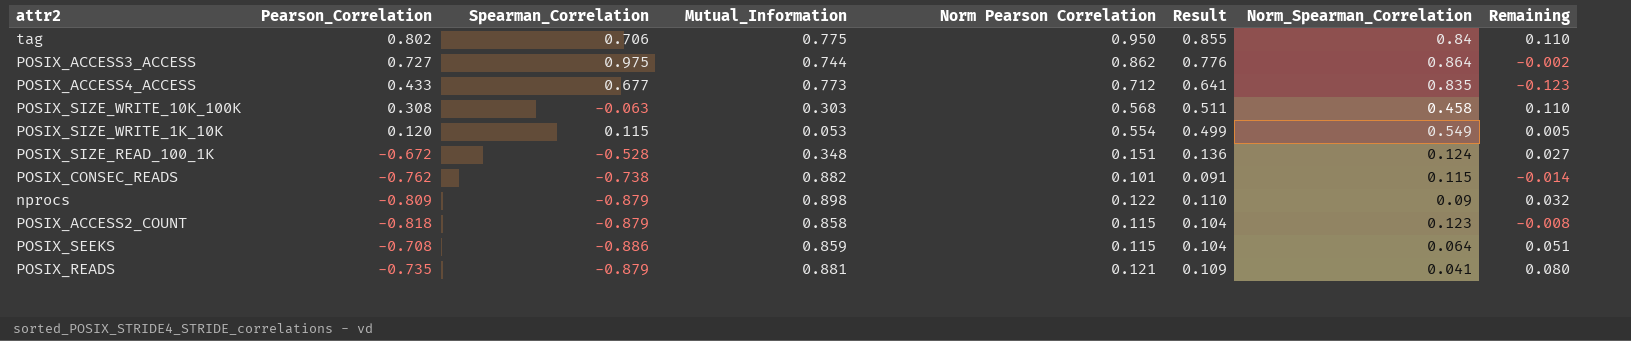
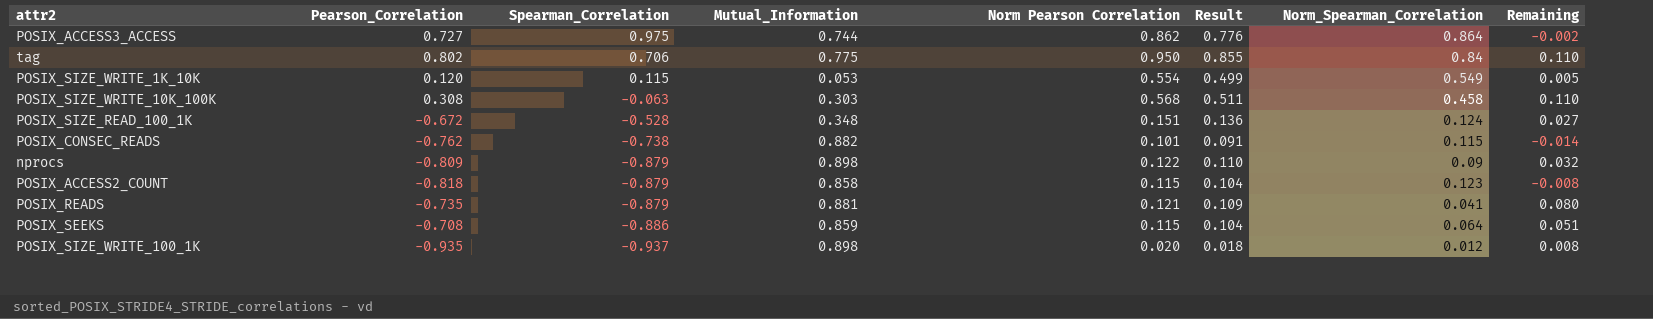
row order: none -> Spearman_Correlation descending
row POSIX_ACCESS4_ACCESS: 0.433 | 0.677 | 0.773 | 0.712 | 0.641 | 0.835 | -0.123 -> none
row POSIX_SIZE_WRITE_100_1K: none -> -0.935 | -0.937 | 0.898 | 0.020 | 0.018 | 0.012 | 0.008

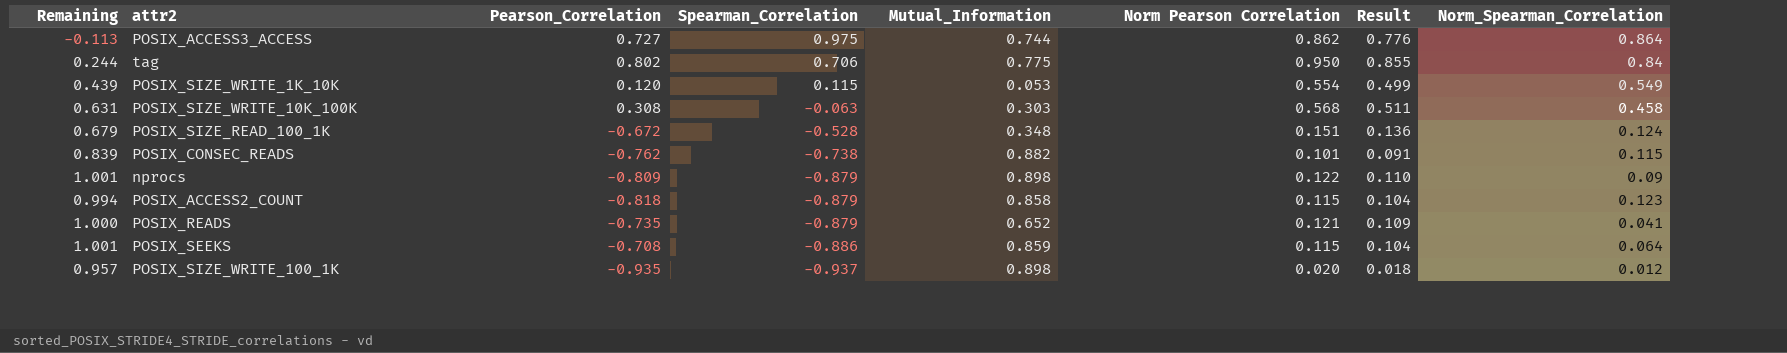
column Remaining | formula: [Norm Pearson Correlation] - [Norm_Spearman_Correlation] -> [Norm Pearson Correlation] - [Spearman_Correlation]
column Remaining | position: 8 -> 1
POSIX_READS | Mutual_Information: 0.881 -> 0.652

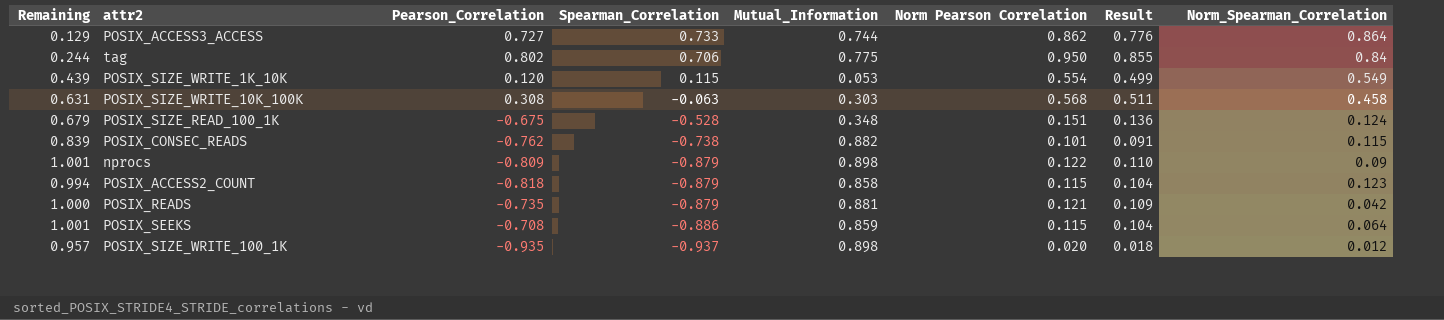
POSIX_ACCESS3_ACCESS | Remaining: -0.113 -> 0.129
POSIX_ACCESS3_ACCESS | Spearman_Correlation: 0.975 -> 0.733
POSIX_SIZE_READ_100_1K | Pearson_Correlation: -0.672 -> -0.675
POSIX_READS | Mutual_Information: 0.652 -> 0.881
POSIX_READS | Norm_Spearman_Correlation: 0.041 -> 0.042

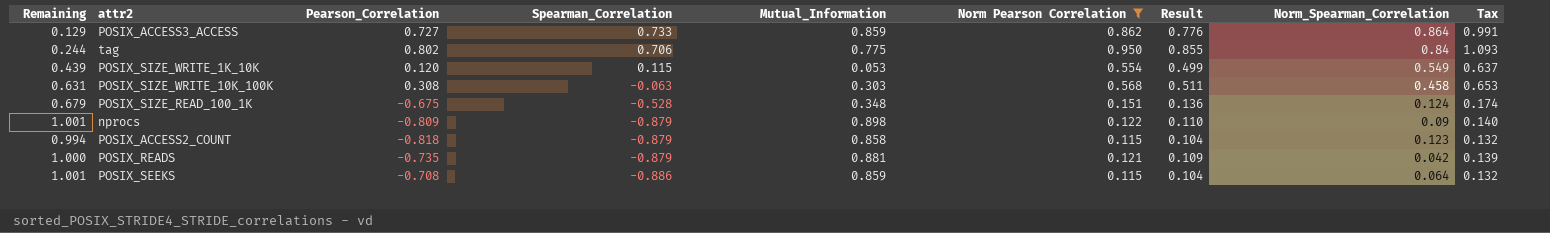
filter: none -> Norm Pearson Correlation >= 0.115
column Tax | formula: none -> [Norm Pearson Correlation] * 1.15
POSIX_ACCESS3_ACCESS | Mutual_Information: 0.744 -> 0.859

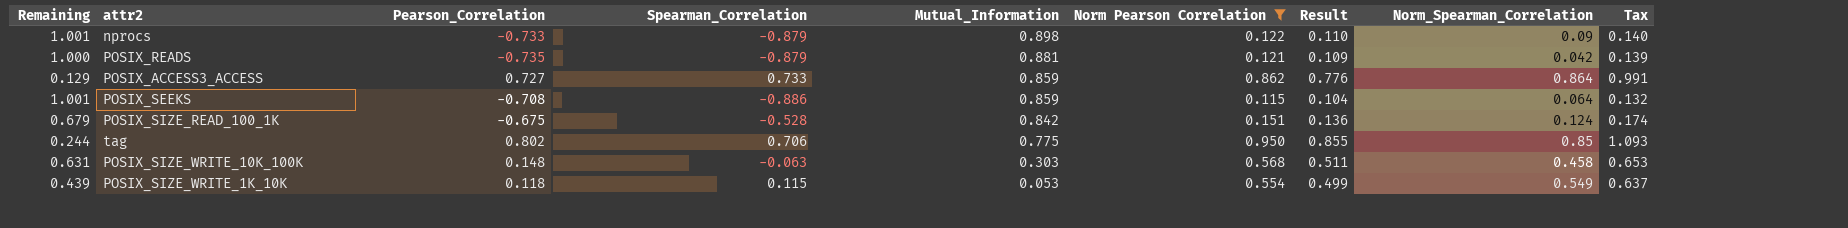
row order: Spearman_Correlation descending -> Mutual_Information descending
row POSIX_ACCESS2_COUNT: 0.994 | -0.818 | -0.879 | 0.858 | 0.115 | 0.104 | 0.123 | 0.132 -> none
nprocs | Pearson_Correlation: -0.809 -> -0.733
POSIX_SIZE_READ_100_1K | Mutual_Information: 0.348 -> 0.842
tag | Norm_Spearman_Correlation: 0.84 -> 0.85
POSIX_SIZE_WRITE_10K_100K | Pearson_Correlation: 0.308 -> 0.148
POSIX_SIZE_WRITE_1K_10K | Pearson_Correlation: 0.120 -> 0.118

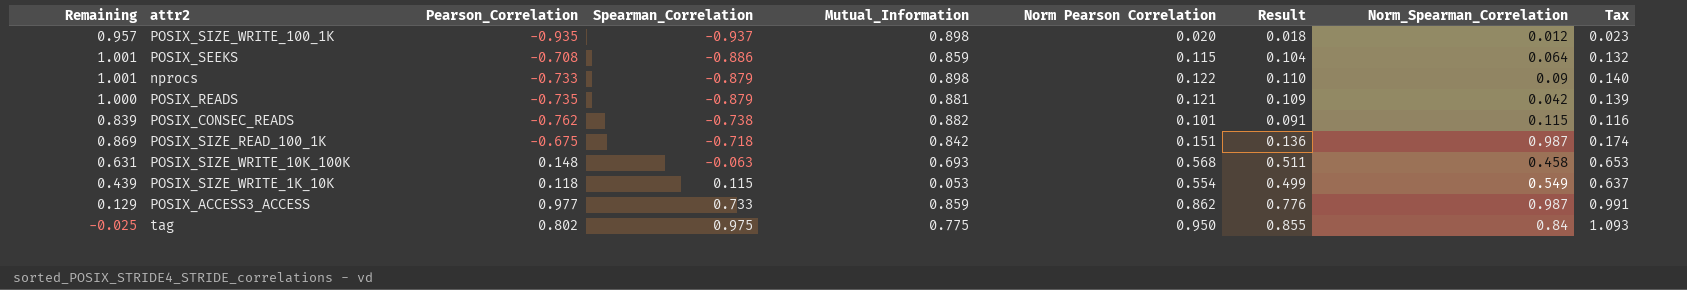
filter: Norm Pearson Correlation >= 0.115 -> none
row order: Mutual_Information descending -> Spearman_Correlation ascending
POSIX_SIZE_READ_100_1K | Remaining: 0.679 -> 0.869
POSIX_SIZE_READ_100_1K | Spearman_Correlation: -0.528 -> -0.718
POSIX_SIZE_READ_100_1K | Norm_Spearman_Correlation: 0.124 -> 0.987
POSIX_SIZE_WRITE_10K_100K | Mutual_Information: 0.303 -> 0.693
POSIX_ACCESS3_ACCESS | Pearson_Correlation: 0.727 -> 0.977
POSIX_ACCESS3_ACCESS | Norm_Spearman_Correlation: 0.864 -> 0.987
tag | Remaining: 0.244 -> -0.025
tag | Spearman_Correlation: 0.706 -> 0.975
tag | Norm_Spearman_Correlation: 0.85 -> 0.84

